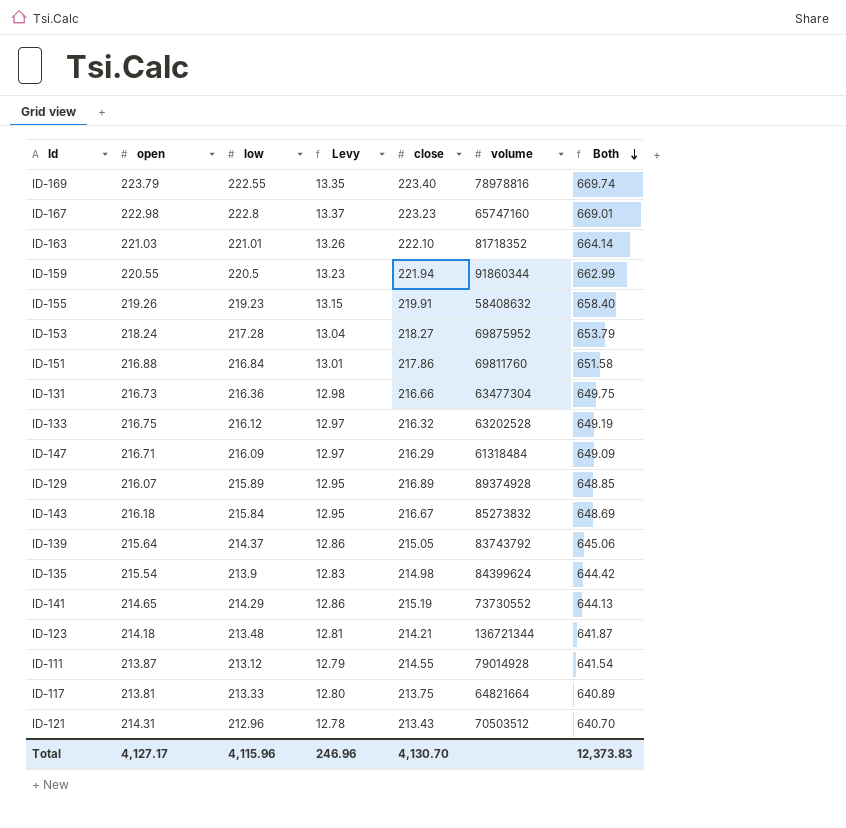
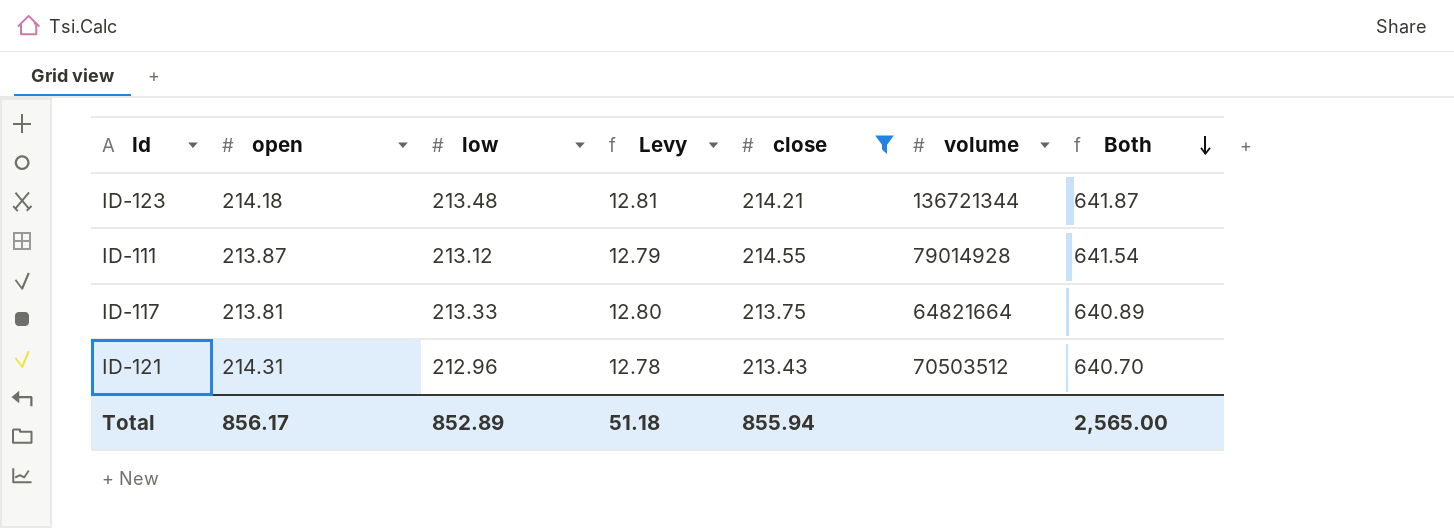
filter: none -> close <= 214.55
Total | open: 4,127.17 -> 856.17
Total | low: 4,115.96 -> 852.89
Total | Levy: 246.96 -> 51.18
Total | close: 4,130.70 -> 855.94
Total | Both: 12,373.83 -> 2,565.00

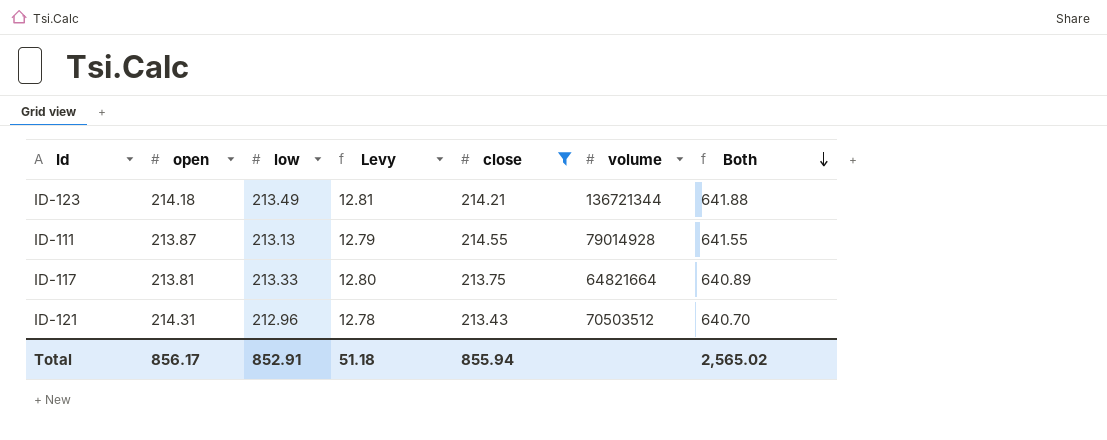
ID-123 | low: 213.48 -> 213.49
ID-123 | Both: 641.87 -> 641.88
ID-111 | low: 213.12 -> 213.13
ID-111 | Both: 641.54 -> 641.55
Total | low: 852.89 -> 852.91
Total | Both: 2,565.00 -> 2,565.02

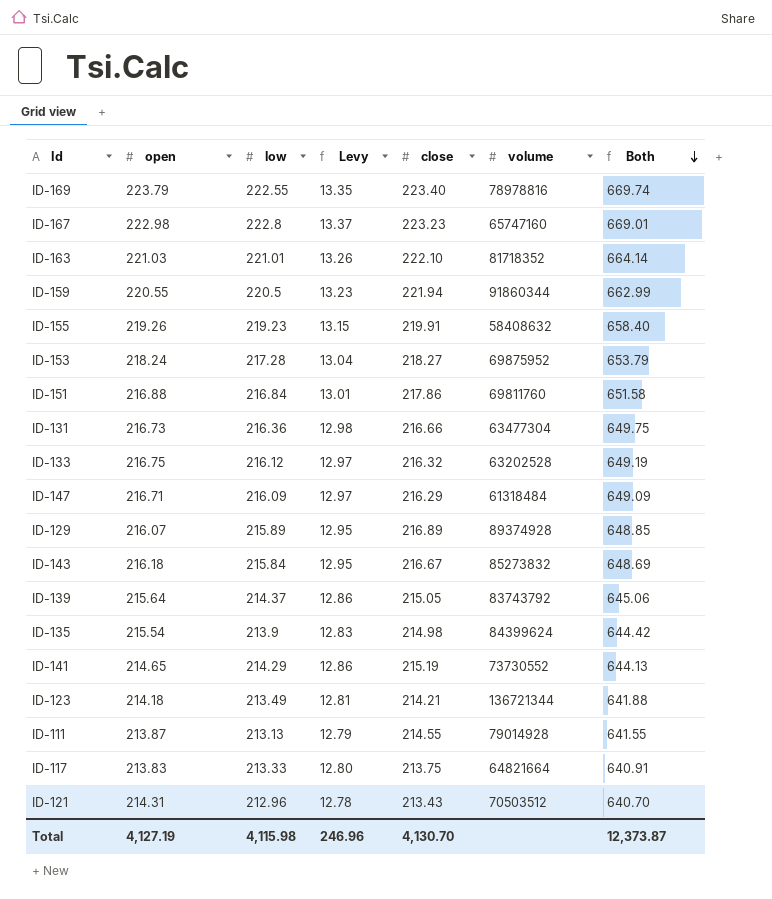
filter: close <= 214.55 -> none
ID-117 | open: 213.81 -> 213.83
ID-117 | Both: 640.89 -> 640.91
Total | open: 856.17 -> 4,127.19
Total | low: 852.91 -> 4,115.98
Total | Levy: 51.18 -> 246.96
Total | close: 855.94 -> 4,130.70
Total | Both: 2,565.02 -> 12,373.87

